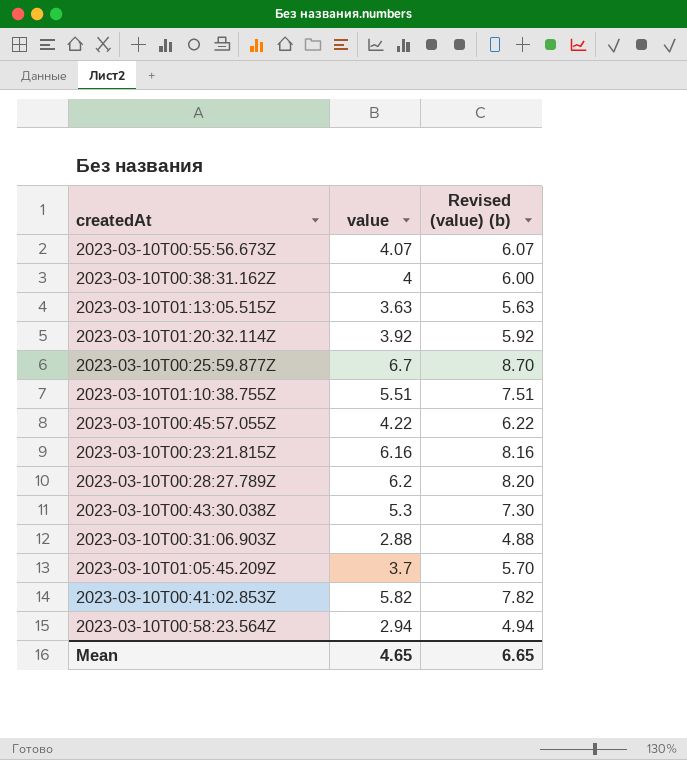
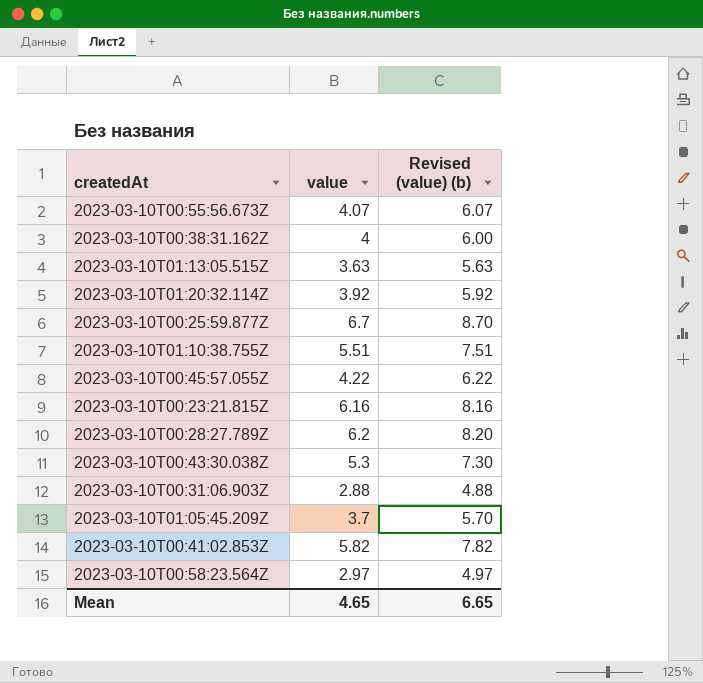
2023-03-10T00:58:23.564Z | value: 2.94 -> 2.97
2023-03-10T00:58:23.564Z | Revised (value) (b): 4.94 -> 4.97

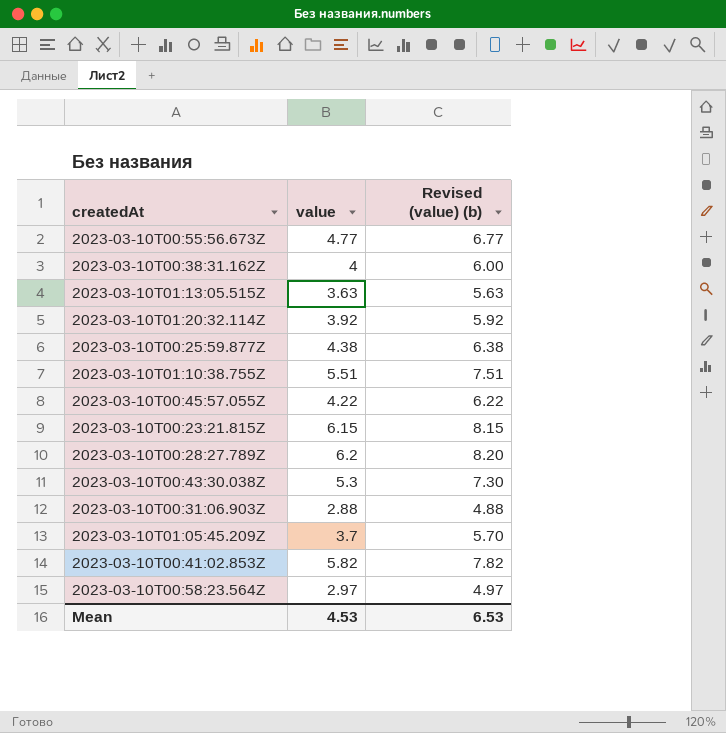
2023-03-10T00:55:56.673Z | value: 4.07 -> 4.77
2023-03-10T00:55:56.673Z | Revised (value) (b): 6.07 -> 6.77
2023-03-10T00:25:59.877Z | value: 6.7 -> 4.38
2023-03-10T00:25:59.877Z | Revised (value) (b): 8.70 -> 6.38
2023-03-10T00:23:21.815Z | value: 6.16 -> 6.15
2023-03-10T00:23:21.815Z | Revised (value) (b): 8.16 -> 8.15
Mean | value: 4.65 -> 4.53
Mean | Revised (value) (b): 6.65 -> 6.53

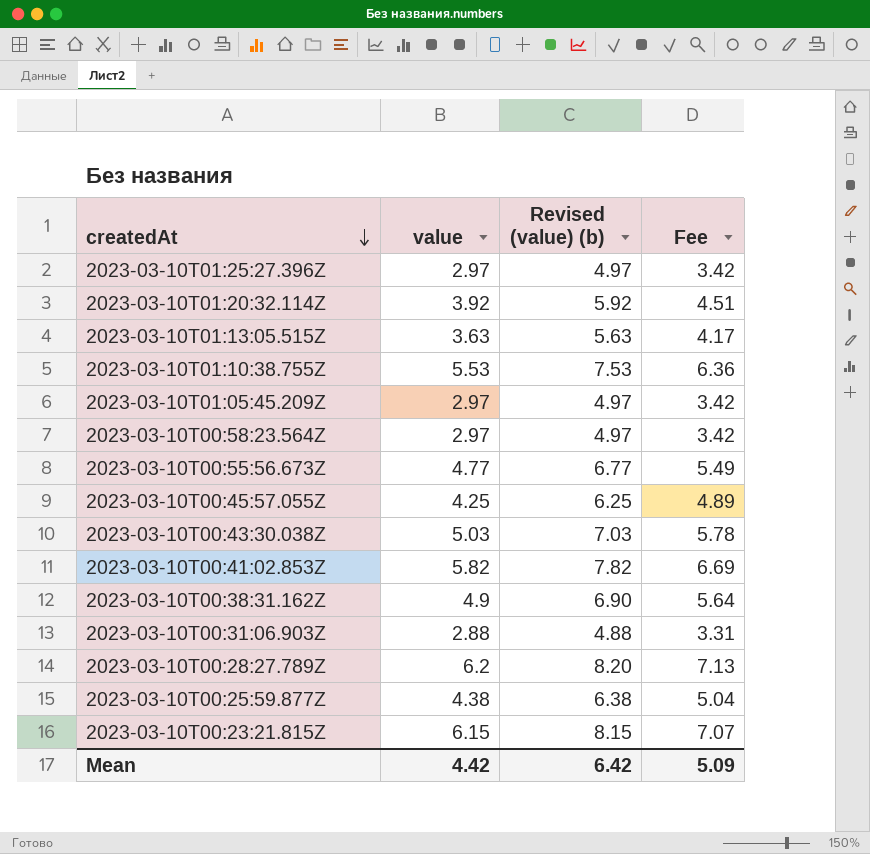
row order: none -> createdAt descending
column Fee | formula: none -> [value] * 1.15
row 2023-03-10T01:25:27.396Z: none -> 2.97 | 4.97 | 3.42
2023-03-10T01:10:38.755Z | value: 5.51 -> 5.53
2023-03-10T01:10:38.755Z | Revised (value) (b): 7.51 -> 7.53
2023-03-10T01:05:45.209Z | value: 3.7 -> 2.97
2023-03-10T01:05:45.209Z | Revised (value) (b): 5.70 -> 4.97
2023-03-10T00:45:57.055Z | value: 4.22 -> 4.25
2023-03-10T00:45:57.055Z | Revised (value) (b): 6.22 -> 6.25
2023-03-10T00:43:30.038Z | value: 5.3 -> 5.03
2023-03-10T00:43:30.038Z | Revised (value) (b): 7.30 -> 7.03
2023-03-10T00:38:31.162Z | value: 4 -> 4.9
2023-03-10T00:38:31.162Z | Revised (value) (b): 6.00 -> 6.90
Mean | value: 4.53 -> 4.42
Mean | Revised (value) (b): 6.53 -> 6.42

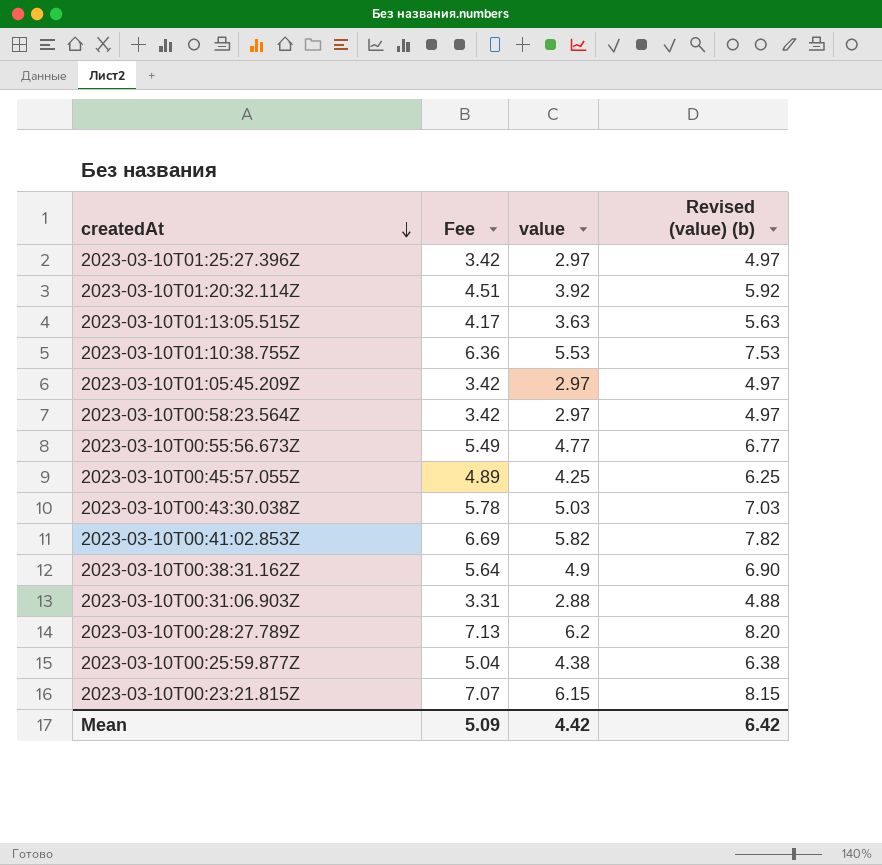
column Fee | position: 4 -> 2

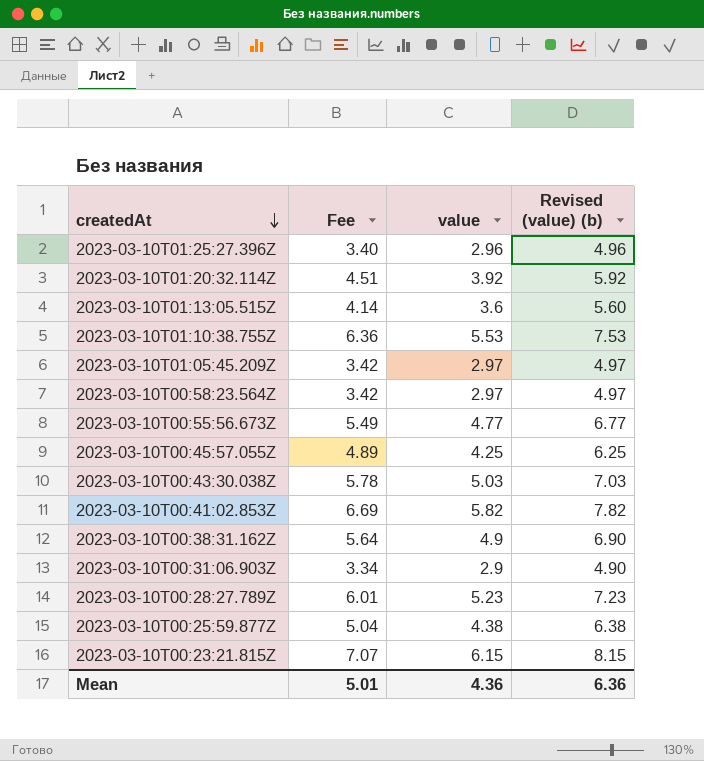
2023-03-10T01:25:27.396Z | Fee: 3.42 -> 3.40
2023-03-10T01:25:27.396Z | value: 2.97 -> 2.96
2023-03-10T01:25:27.396Z | Revised (value) (b): 4.97 -> 4.96
2023-03-10T01:13:05.515Z | Fee: 4.17 -> 4.14
2023-03-10T01:13:05.515Z | value: 3.63 -> 3.6
2023-03-10T01:13:05.515Z | Revised (value) (b): 5.63 -> 5.60
2023-03-10T00:31:06.903Z | Fee: 3.31 -> 3.34
2023-03-10T00:31:06.903Z | value: 2.88 -> 2.9
2023-03-10T00:31:06.903Z | Revised (value) (b): 4.88 -> 4.90
2023-03-10T00:28:27.789Z | Fee: 7.13 -> 6.01
2023-03-10T00:28:27.789Z | value: 6.2 -> 5.23
2023-03-10T00:28:27.789Z | Revised (value) (b): 8.20 -> 7.23
Mean | Fee: 5.09 -> 5.01
Mean | value: 4.42 -> 4.36
Mean | Revised (value) (b): 6.42 -> 6.36

